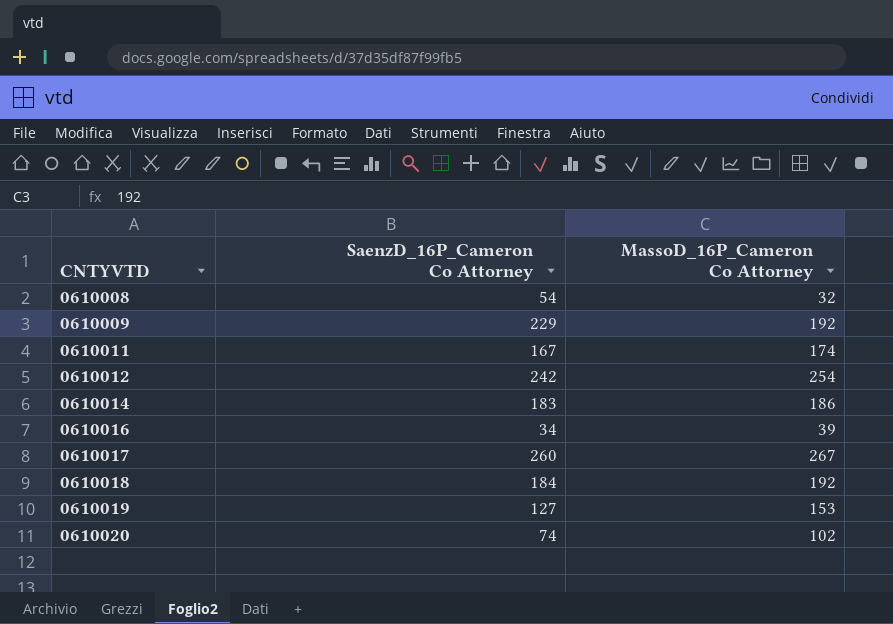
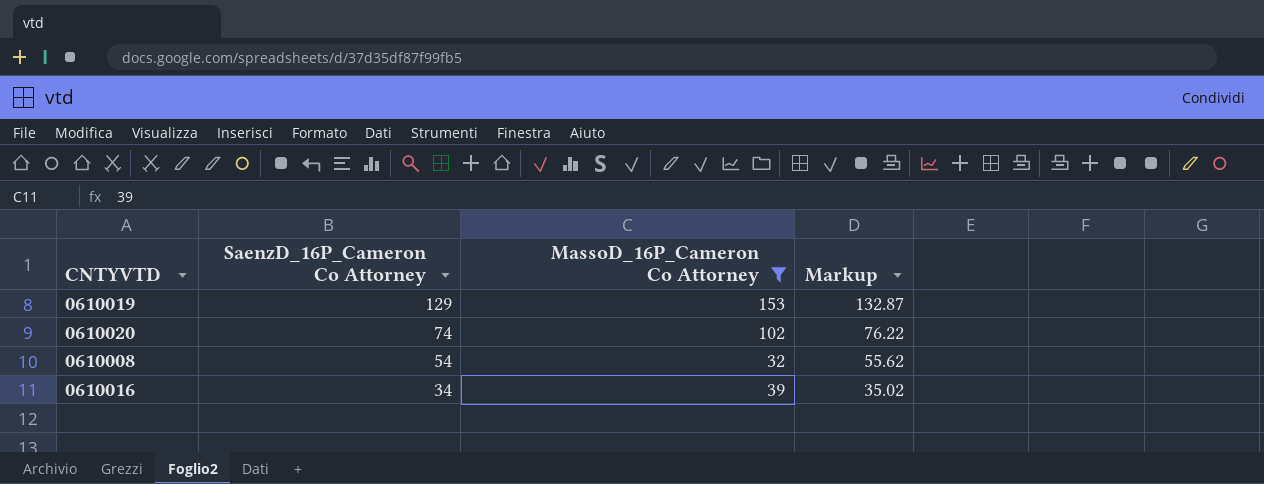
filter: none -> MassoD_16P_Cameron Co Attorney <= 153
row order: CNTYVTD ascending -> SaenzD_16P_Cameron Co Attorney descending
column Markup | formula: none -> [SaenzD_16P_Cameron Co Attorney] * 1.03
0610019 | SaenzD_16P_Cameron Co Attorney: 127 -> 129

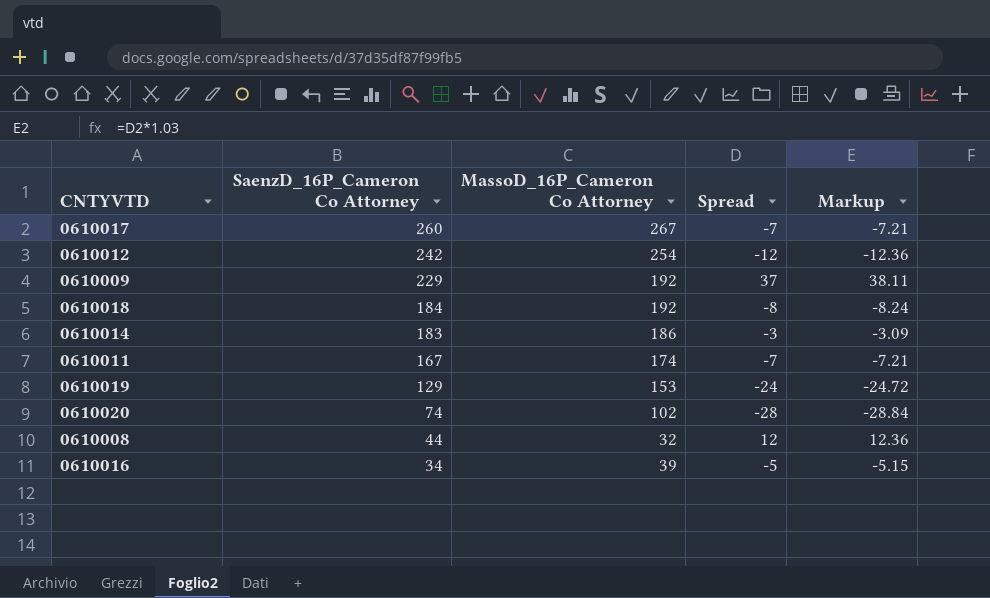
filter: MassoD_16P_Cameron Co Attorney <= 153 -> none
column Spread | formula: none -> [SaenzD_16P_Cameron Co Attorney] - [MassoD_16P_Cameron Co Attorney]
column Markup | formula: [SaenzD_16P_Cameron Co Attorney] * 1.03 -> [Spread] * 1.03
0610008 | SaenzD_16P_Cameron Co Attorney: 54 -> 44

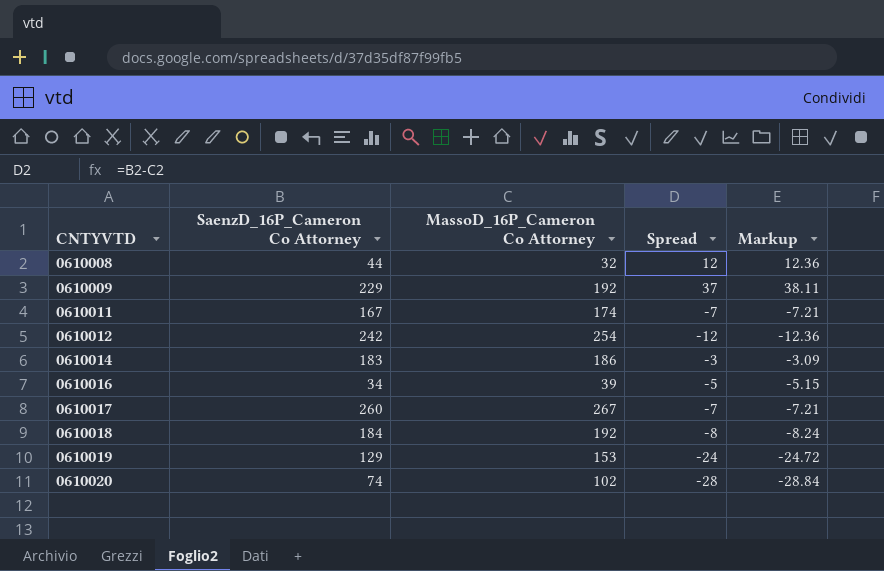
row order: SaenzD_16P_Cameron Co Attorney descending -> CNTYVTD ascending

